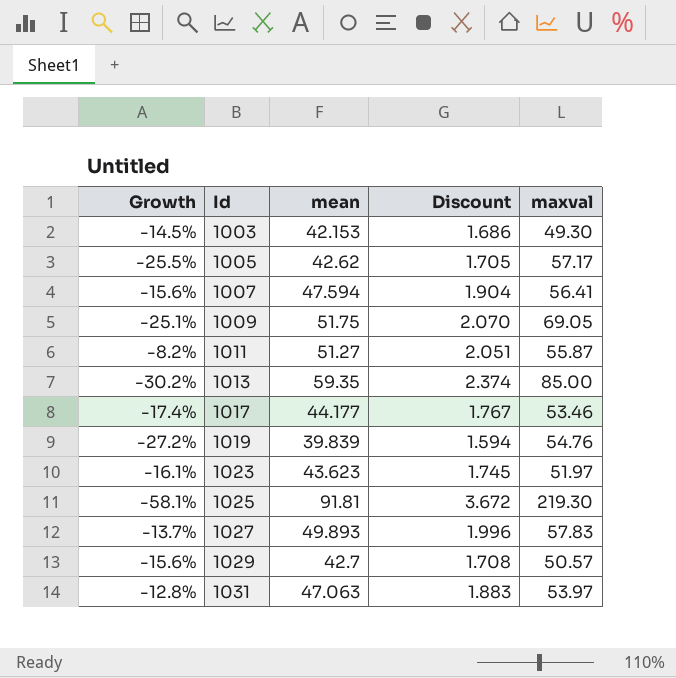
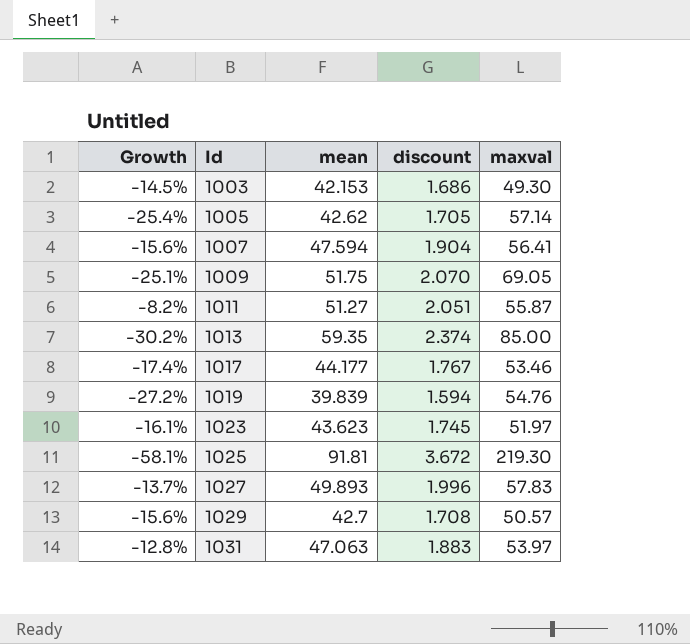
column name: Discount -> discount
1005 | Growth: -25.5% -> -25.4%
1005 | maxval: 57.17 -> 57.14

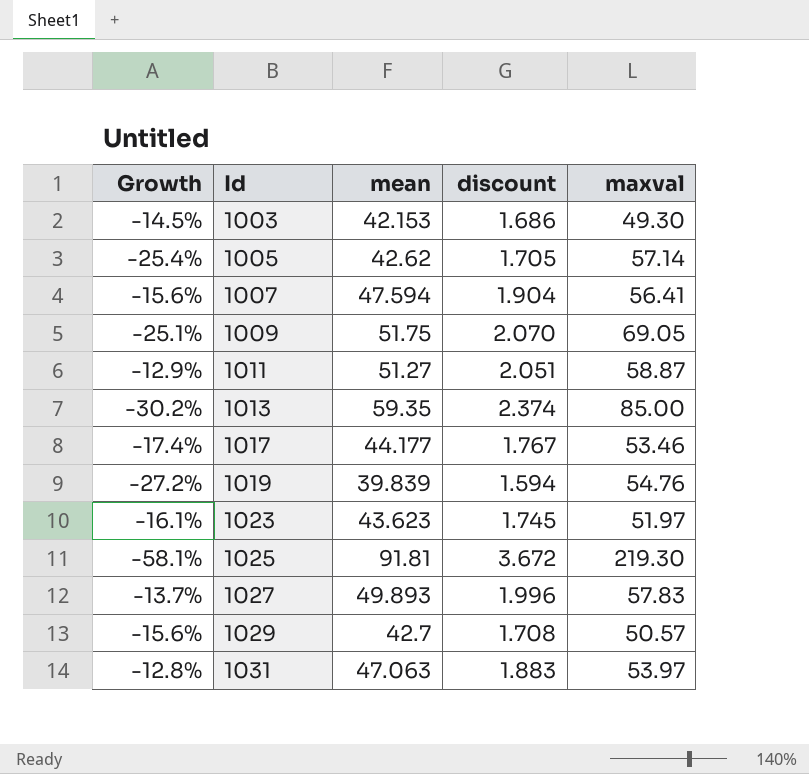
1011 | Growth: -8.2% -> -12.9%
1011 | maxval: 55.87 -> 58.87

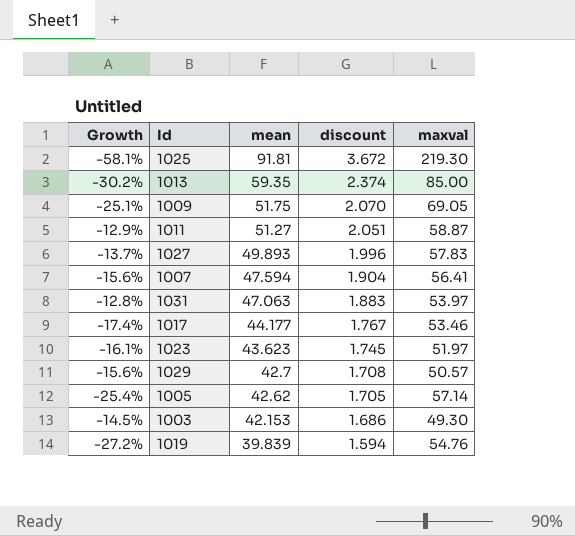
row order: Id ascending -> mean descending

